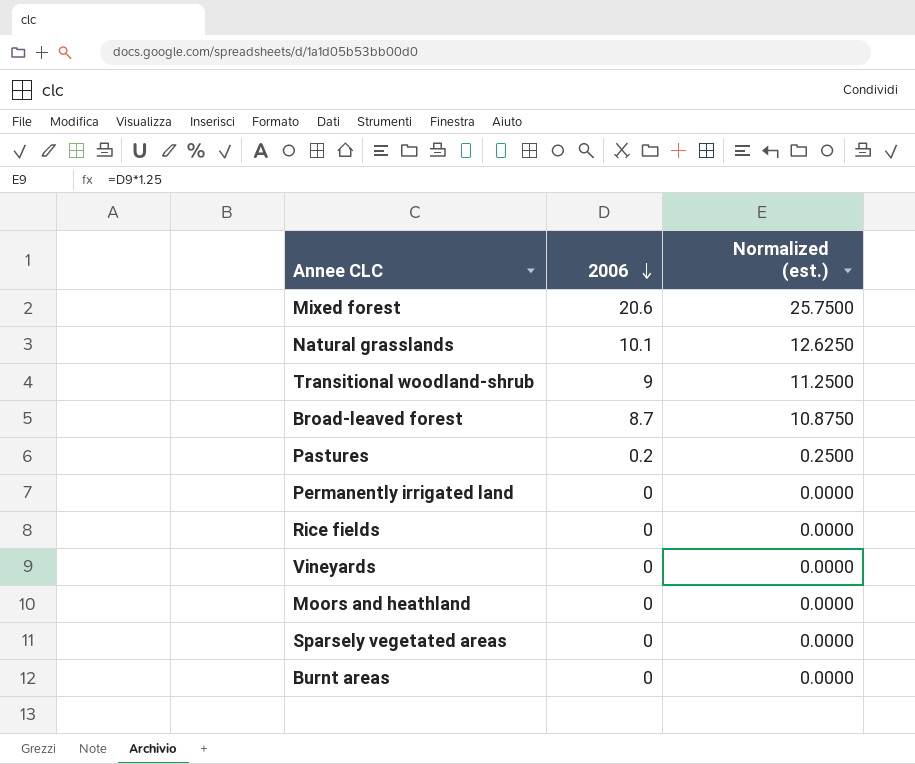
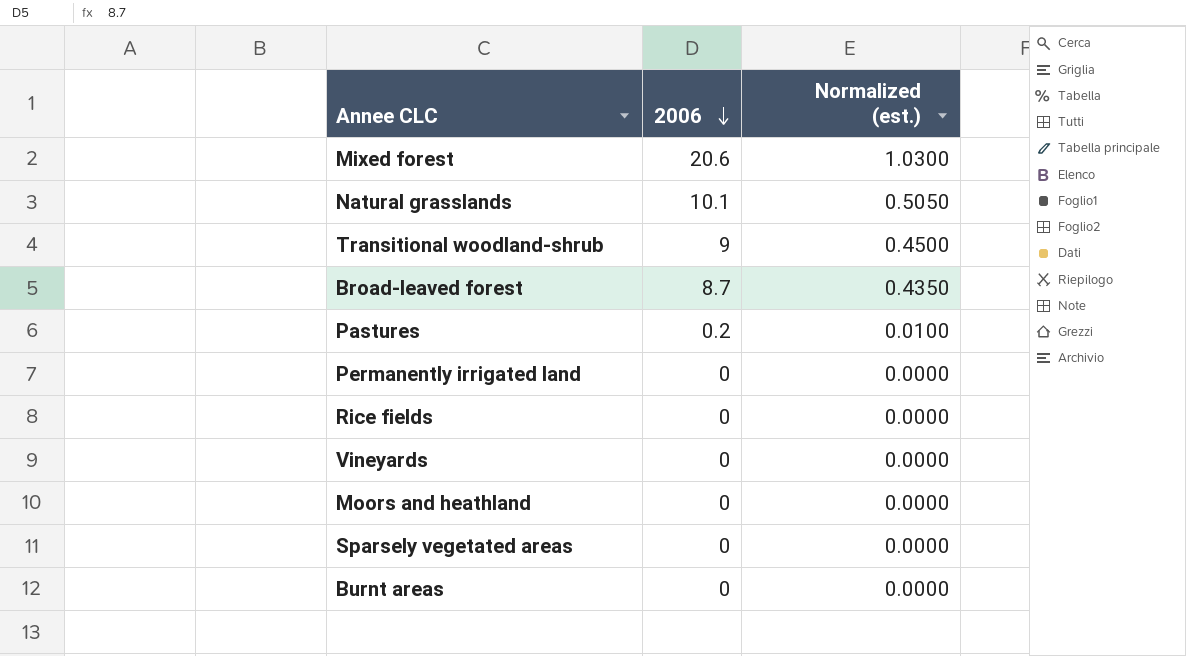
column Normalized (est.) | formula: [2006] * 1.25 -> [2006] * 0.05

